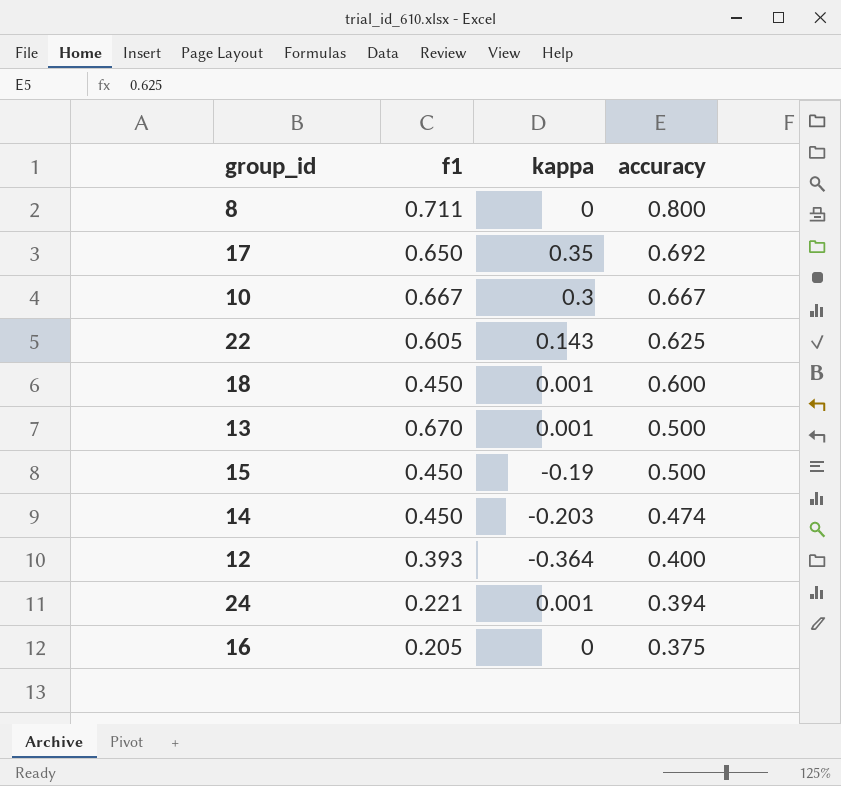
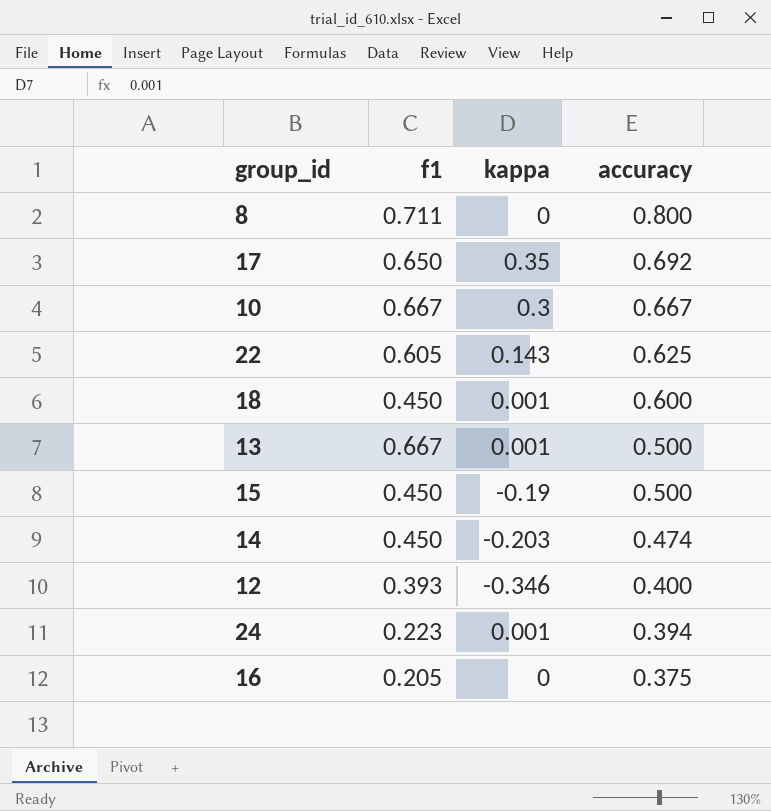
13 | f1: 0.670 -> 0.667
12 | kappa: -0.364 -> -0.346
24 | f1: 0.221 -> 0.223

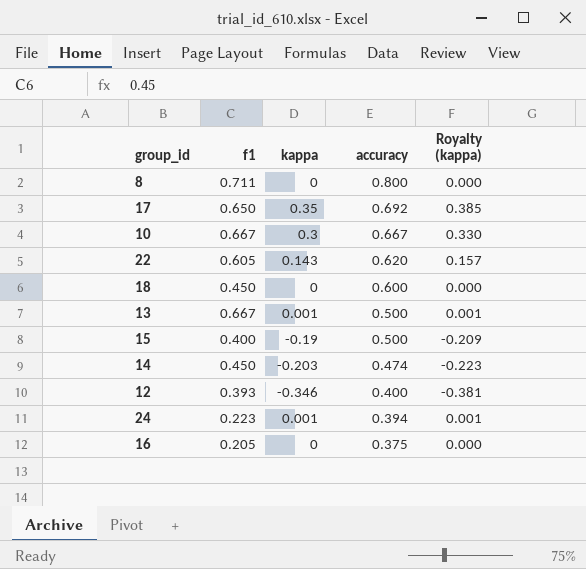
column Royalty (kappa) | formula: none -> [kappa] * 1.1
22 | accuracy: 0.625 -> 0.620
18 | kappa: 0.001 -> 0
15 | f1: 0.450 -> 0.400

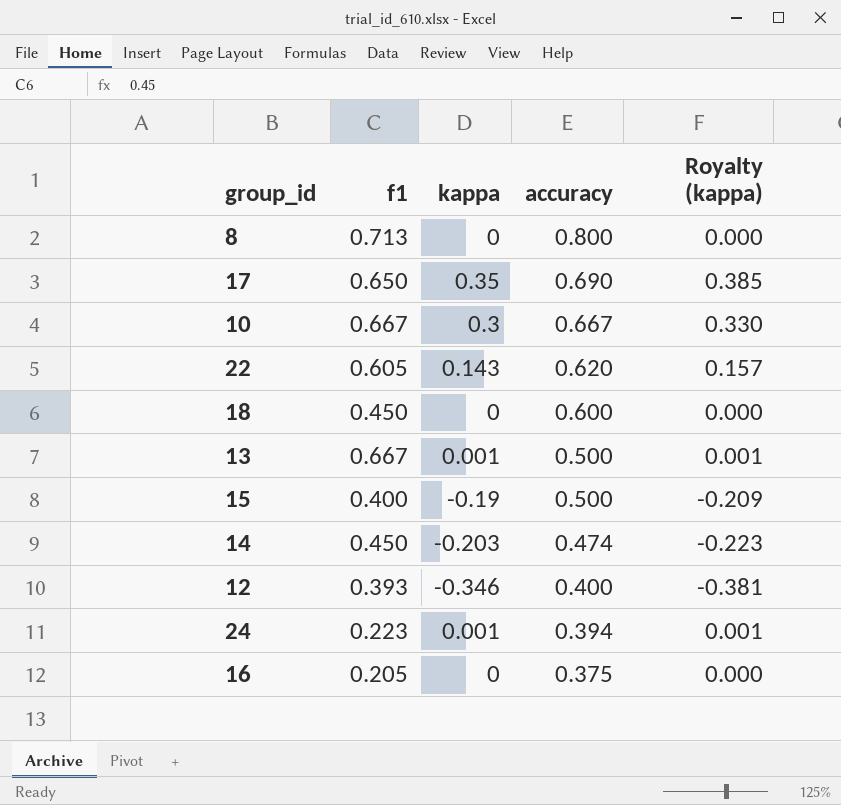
8 | f1: 0.711 -> 0.713
17 | accuracy: 0.692 -> 0.690

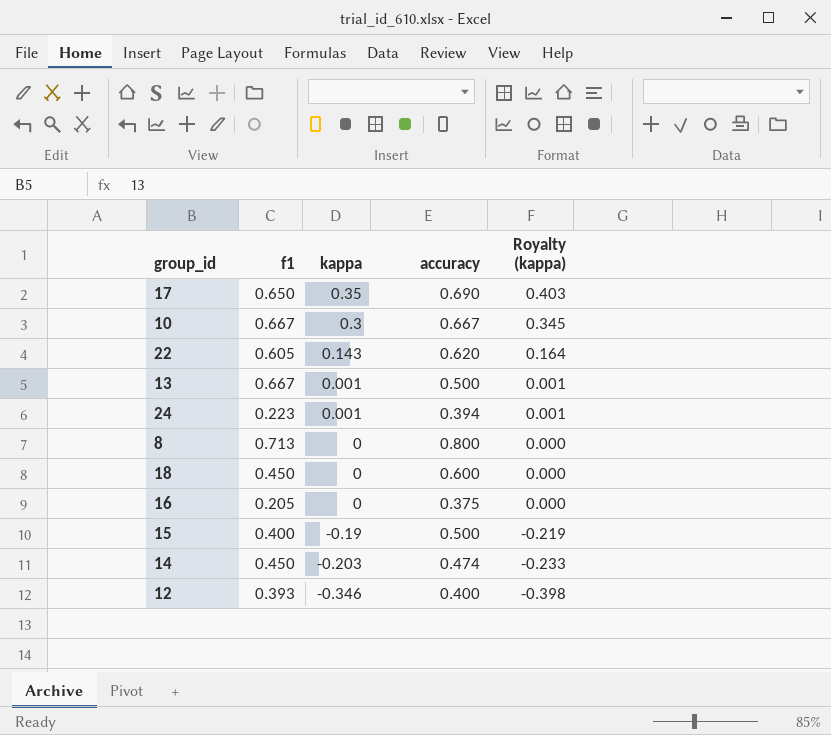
row order: accuracy descending -> kappa descending
column Royalty (kappa) | formula: [kappa] * 1.1 -> [kappa] * 1.15

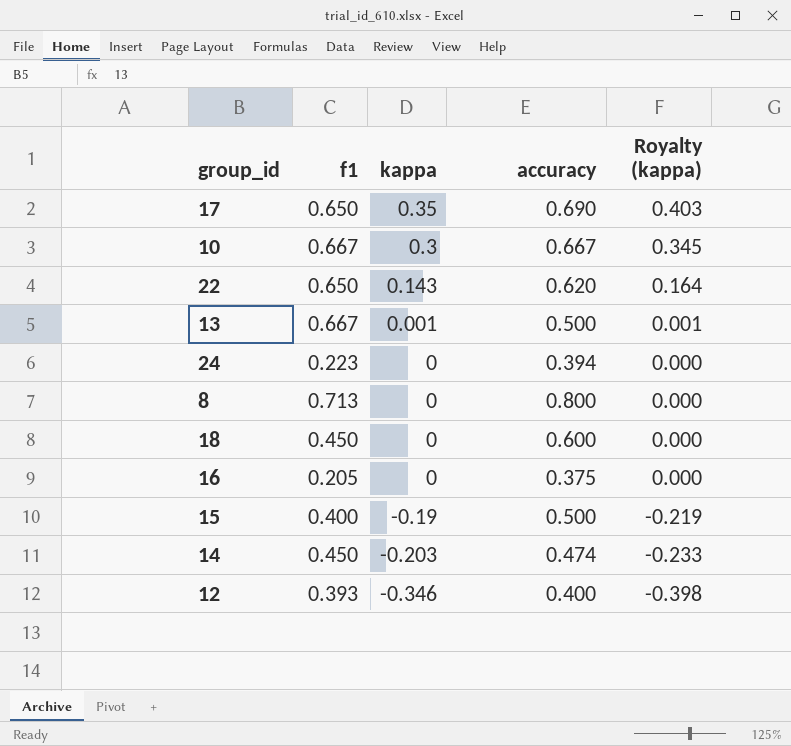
22 | f1: 0.605 -> 0.650
24 | kappa: 0.001 -> 0
24 | Royalty (kappa): 0.001 -> 0.000

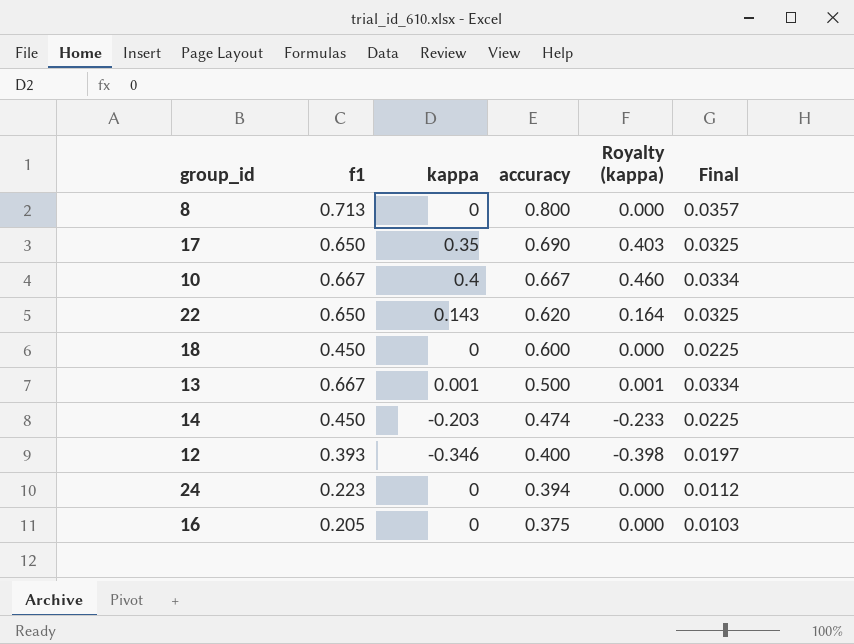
row order: kappa descending -> accuracy descending
column Final | formula: none -> [f1] * 0.05
row 15: 0.400 | -0.19 | 0.500 | -0.219 -> none
10 | kappa: 0.3 -> 0.4
10 | Royalty (kappa): 0.345 -> 0.460

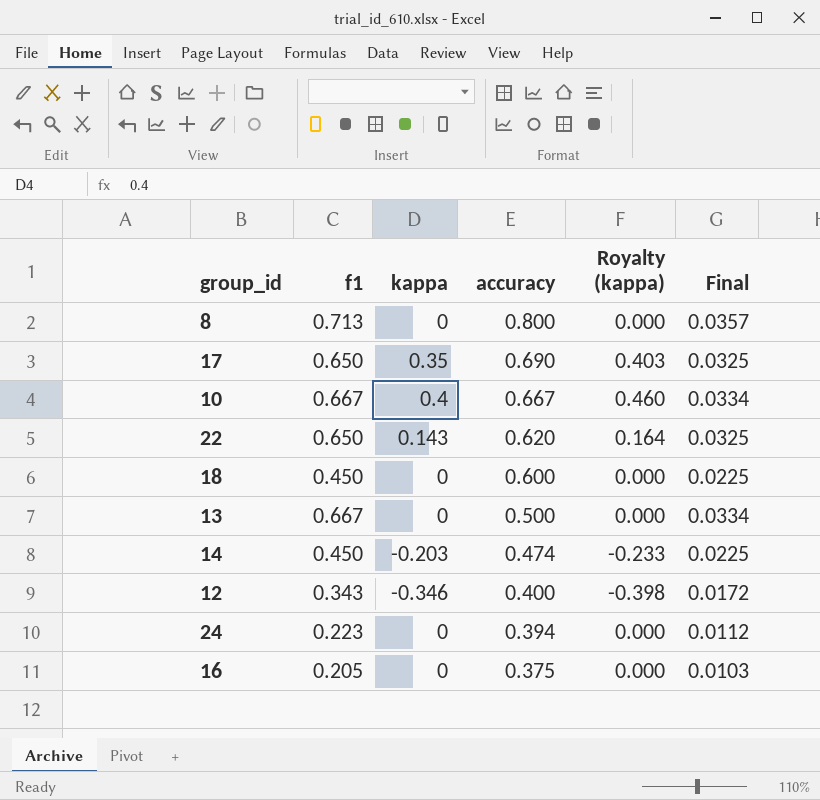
13 | kappa: 0.001 -> 0
13 | Royalty (kappa): 0.001 -> 0.000
12 | f1: 0.393 -> 0.343
12 | Final: 0.0197 -> 0.0172

